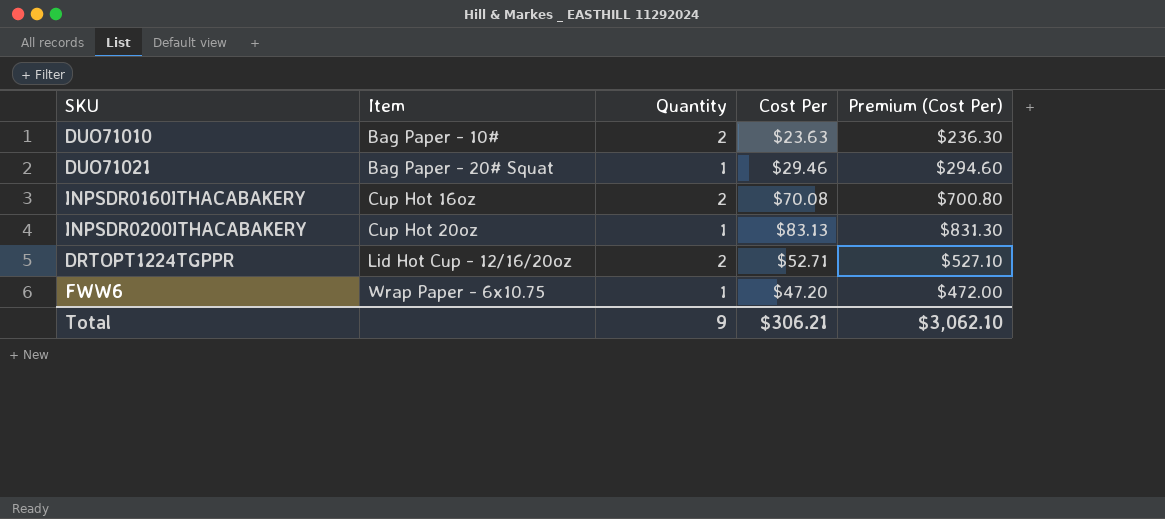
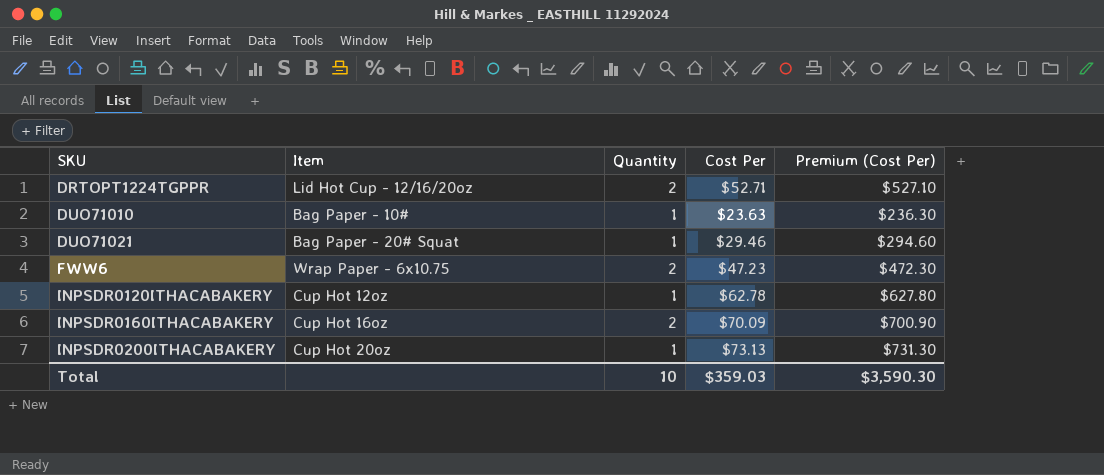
row order: Item ascending -> SKU ascending
DUO71010 | Quantity: 2 -> 1
FWW6 | Quantity: 1 -> 2
FWW6 | Cost Per: $47.20 -> $47.23
FWW6 | Premium (Cost Per): $472.00 -> $472.30
row INPSDR0120ITHACABAKERY: none -> Cup Hot 12oz | 1 | $62.78 | $627.80
INPSDR0160ITHACABAKERY | Cost Per: $70.08 -> $70.09
INPSDR0160ITHACABAKERY | Premium (Cost Per): $700.80 -> $700.90
INPSDR0200ITHACABAKERY | Cost Per: $83.13 -> $73.13
INPSDR0200ITHACABAKERY | Premium (Cost Per): $831.30 -> $731.30
Total | Quantity: 9 -> 10
Total | Cost Per: $306.21 -> $359.03
Total | Premium (Cost Per): $3,062.10 -> $3,590.30

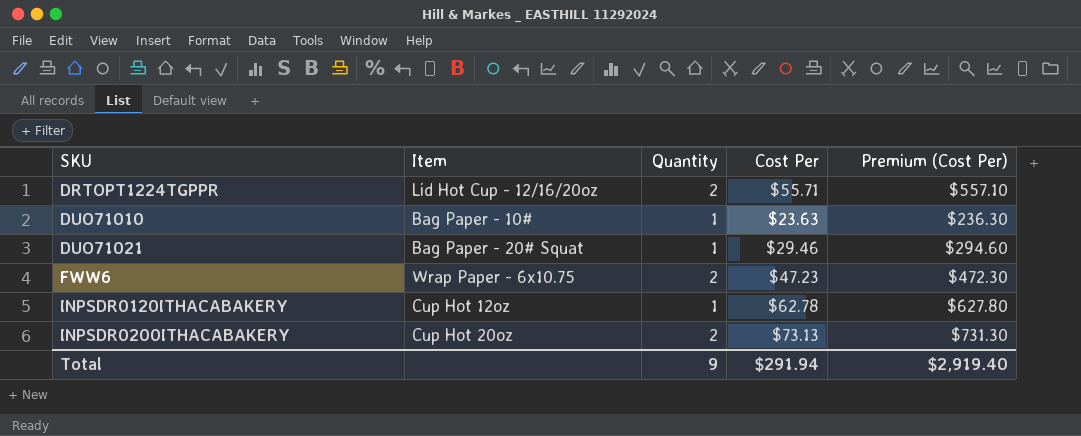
row INPSDR0160ITHACABAKERY: Cup Hot 16oz | 2 | $70.09 | $700.90 -> none
DRTOPT1224TGPPR | Cost Per: $52.71 -> $55.71
DRTOPT1224TGPPR | Premium (Cost Per): $527.10 -> $557.10
INPSDR0200ITHACABAKERY | Quantity: 1 -> 2
Total | Quantity: 10 -> 9
Total | Cost Per: $359.03 -> $291.94
Total | Premium (Cost Per): $3,590.30 -> $2,919.40

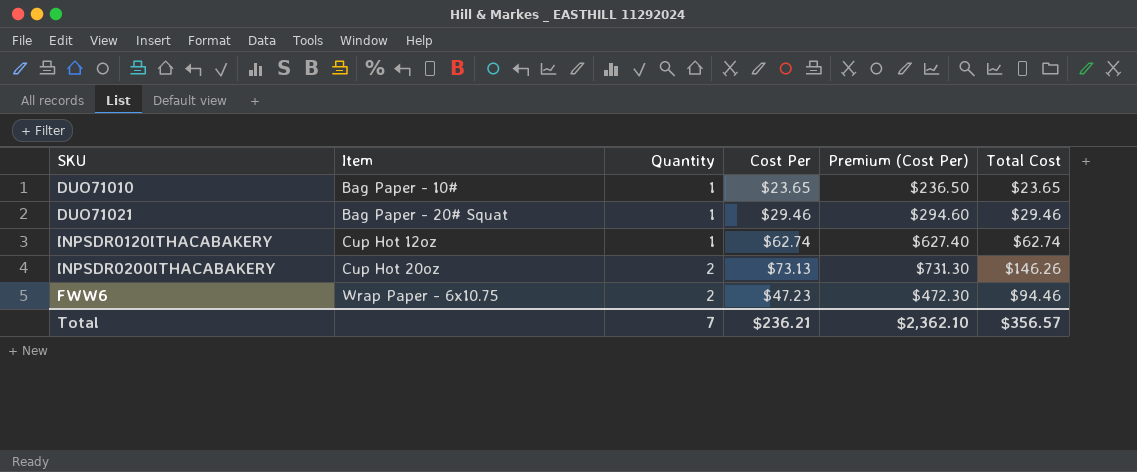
row order: SKU ascending -> Item ascending
column Total Cost | formula: none -> [Quantity] * [Cost Per]
row DRTOPT1224TGPPR: Lid Hot Cup - 12/16/20oz | 2 | $55.71 | $557.10 -> none
DUO71010 | Cost Per: $23.63 -> $23.65
DUO71010 | Premium (Cost Per): $236.30 -> $236.50
INPSDR0120ITHACABAKERY | Cost Per: $62.78 -> $62.74
INPSDR0120ITHACABAKERY | Premium (Cost Per): $627.80 -> $627.40
Total | Quantity: 9 -> 7
Total | Cost Per: $291.94 -> $236.21
Total | Premium (Cost Per): $2,919.40 -> $2,362.10

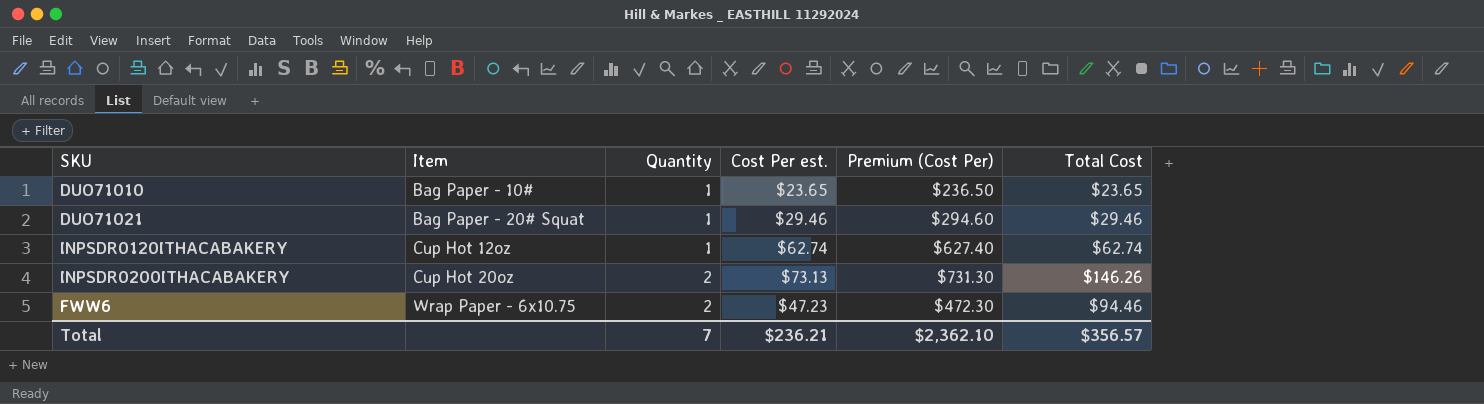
column name: Cost Per -> Cost Per est.

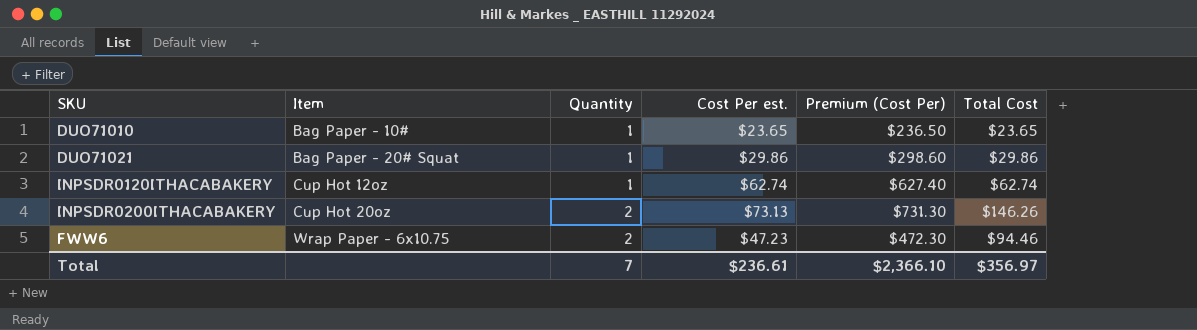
DUO71021 | Cost Per est.: $29.46 -> $29.86
DUO71021 | Premium (Cost Per): $294.60 -> $298.60
DUO71021 | Total Cost: $29.46 -> $29.86
Total | Cost Per est.: $236.21 -> $236.61
Total | Premium (Cost Per): $2,362.10 -> $2,366.10
Total | Total Cost: $356.57 -> $356.97

